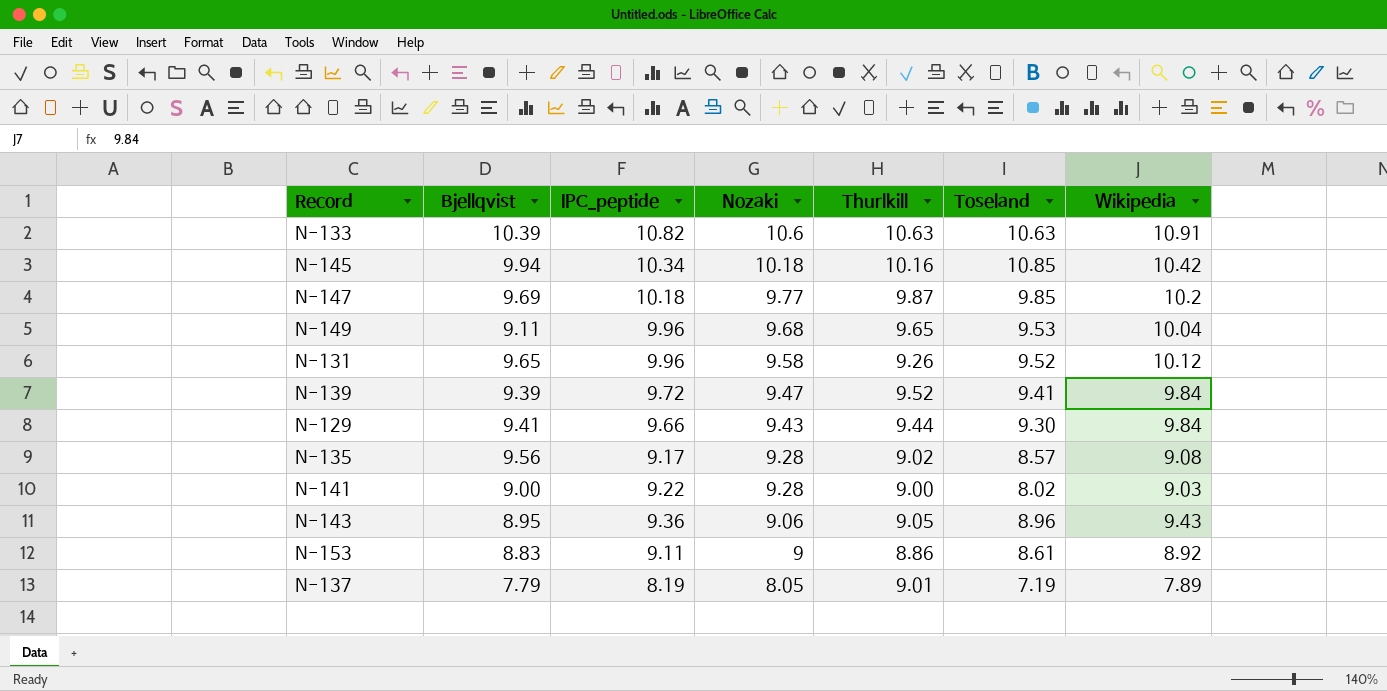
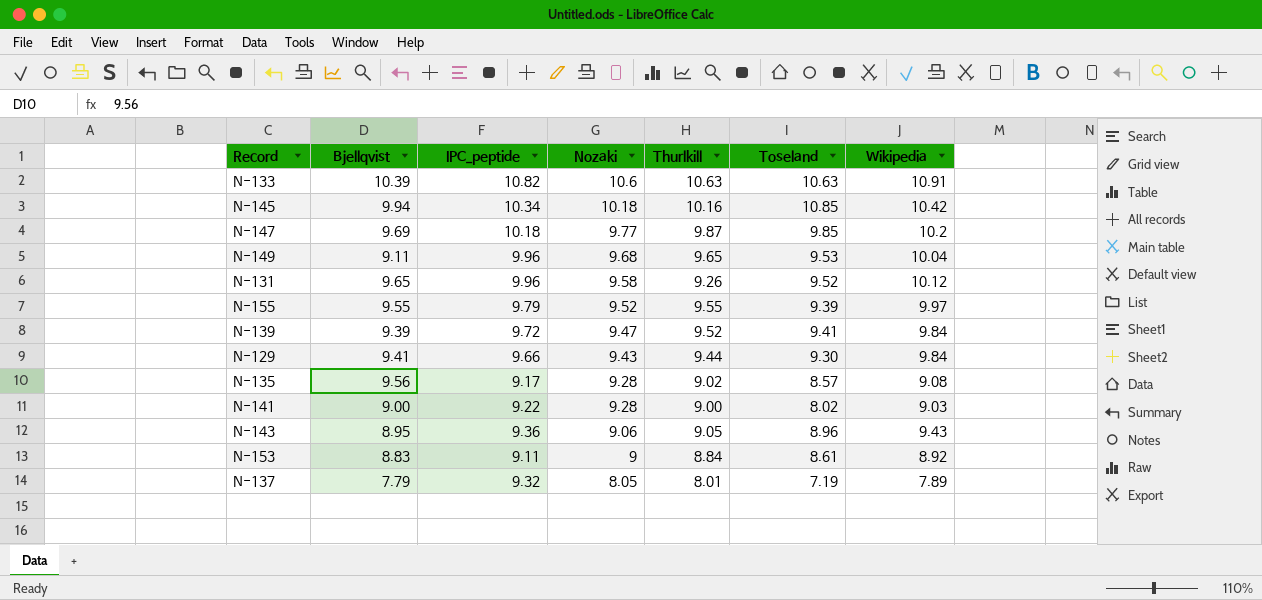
row N-155: none -> 9.55 | 9.79 | 9.52 | 9.55 | 9.39 | 9.97
N-153 | Thurlkill: 8.86 -> 8.84
N-137 | IPC_peptide: 8.19 -> 9.32
N-137 | Thurlkill: 9.01 -> 8.01

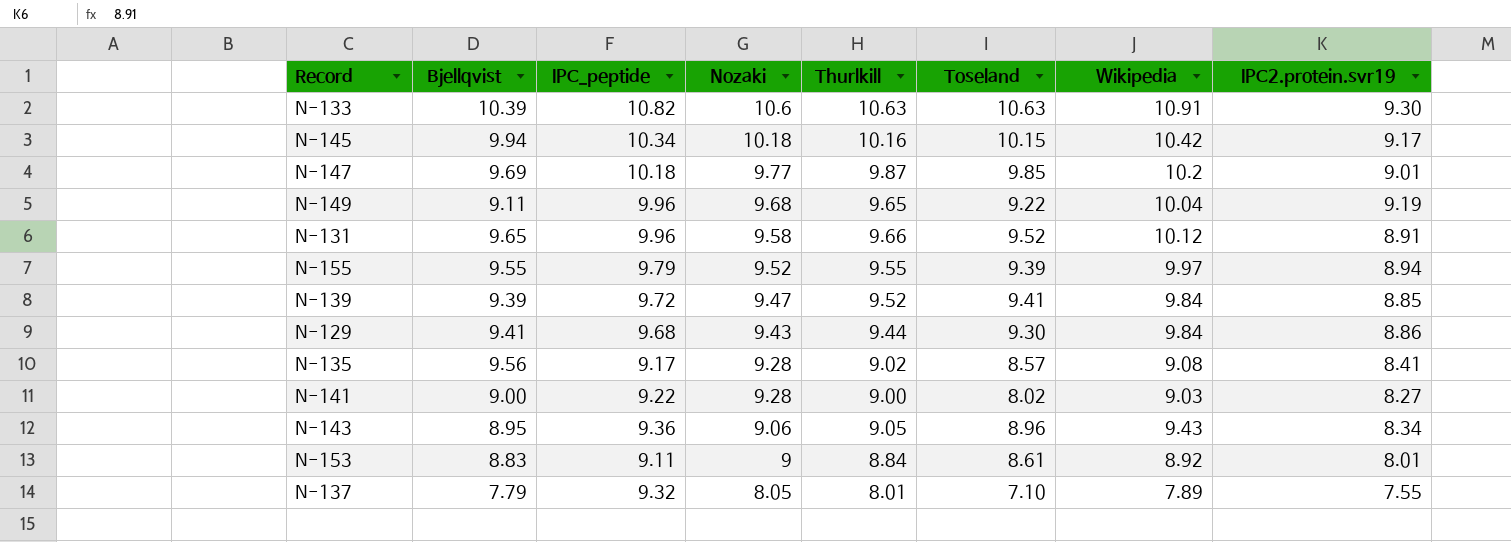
column IPC2.protein.svr19 | position: none -> 8
N-145 | Toseland: 10.85 -> 10.15
N-149 | Toseland: 9.53 -> 9.22
N-131 | Thurlkill: 9.26 -> 9.66
N-129 | IPC_peptide: 9.66 -> 9.68
N-137 | Toseland: 7.19 -> 7.10

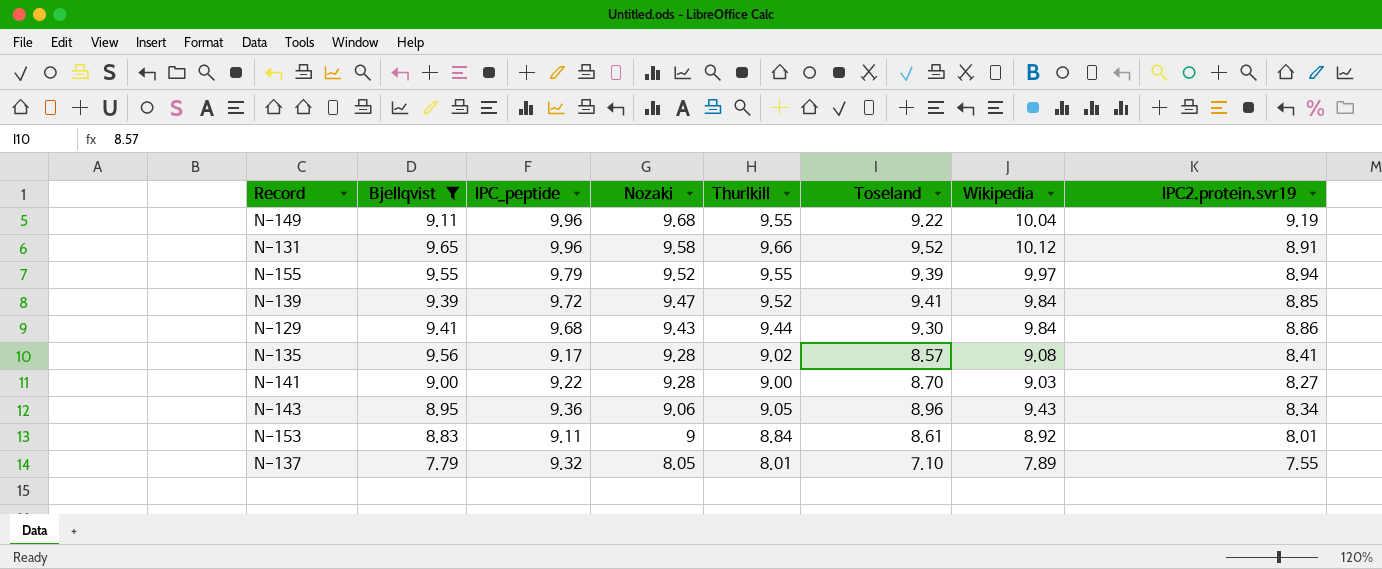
filter: none -> Bjellqvist <= 9.65
N-149 | Thurlkill: 9.65 -> 9.55
N-141 | Toseland: 8.02 -> 8.70

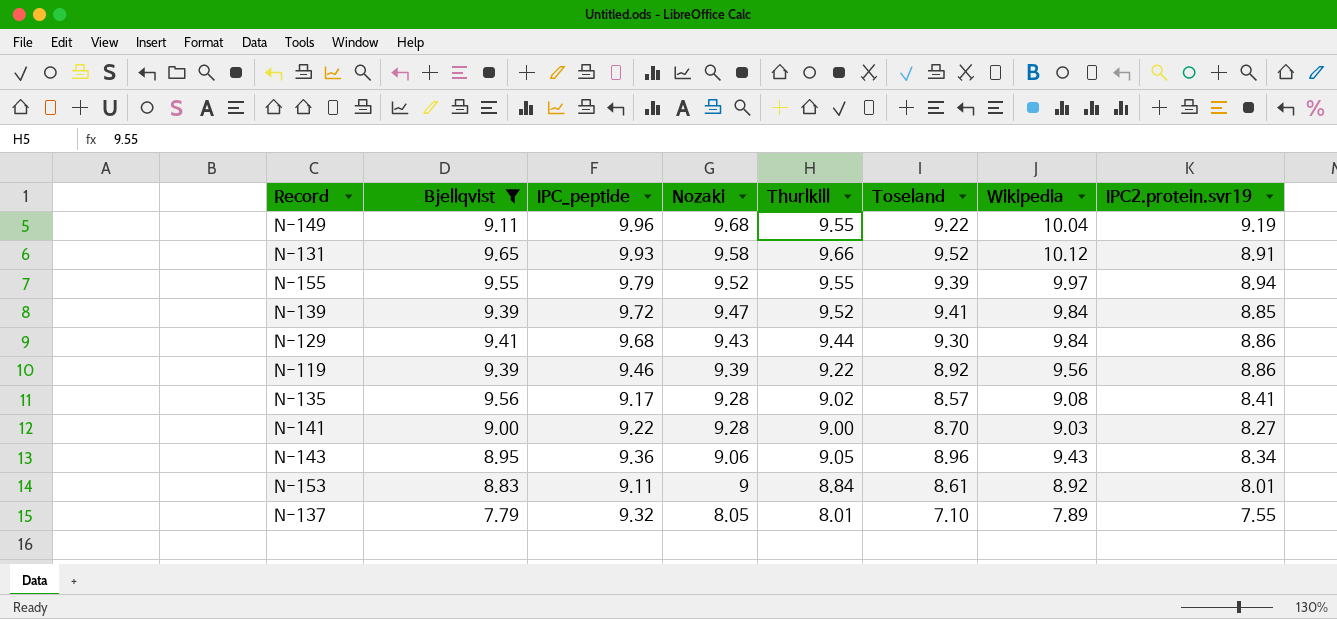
N-131 | IPC_peptide: 9.96 -> 9.93
row N-119: none -> 9.39 | 9.46 | 9.39 | 9.22 | 8.92 | 9.56 | 8.86

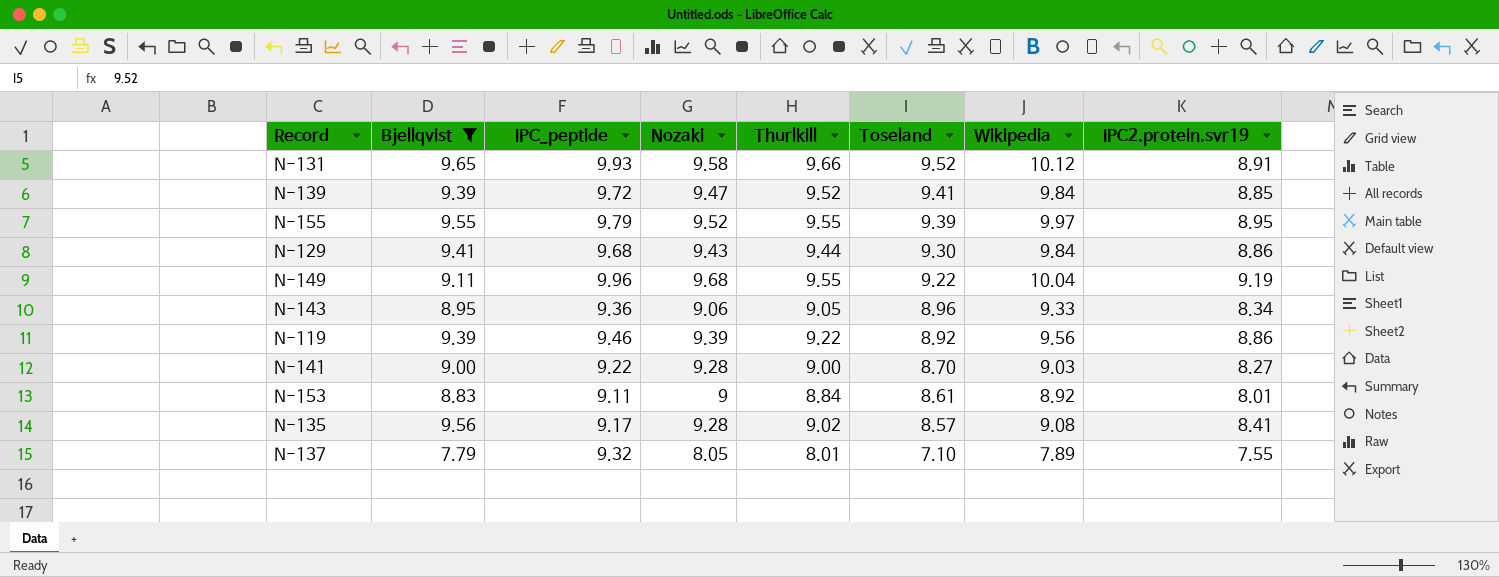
row order: Nozaki descending -> Toseland descending
N-155 | IPC2.protein.svr19: 8.94 -> 8.95
N-143 | Wikipedia: 9.43 -> 9.33

